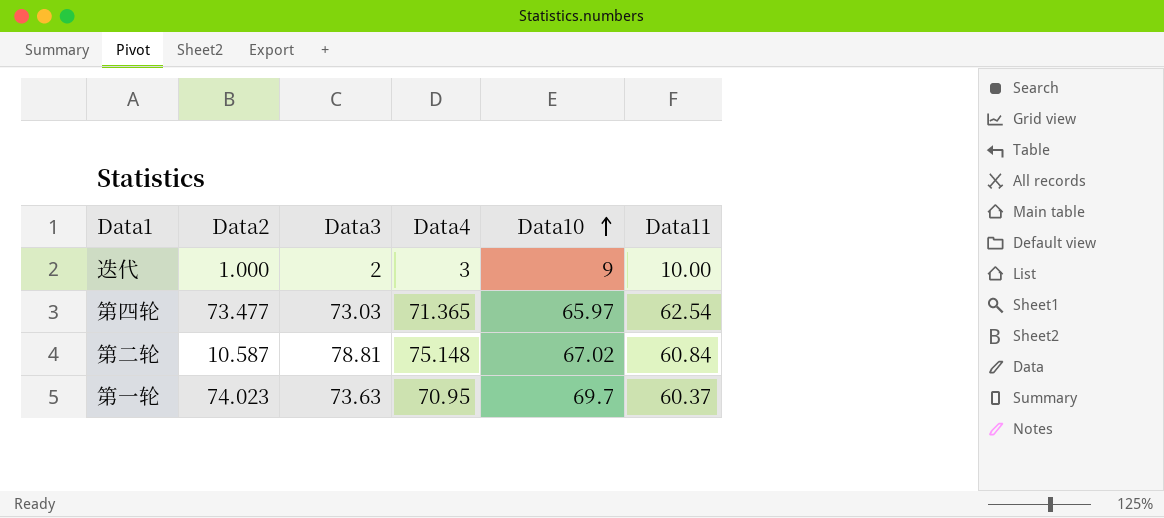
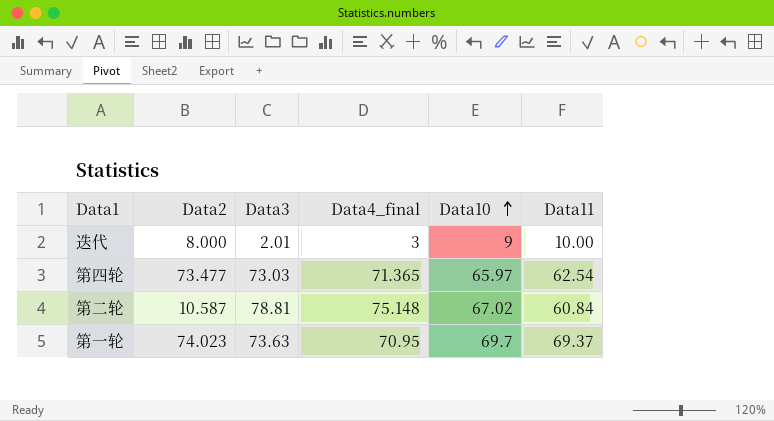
column name: Data4 -> Data4_final
迭代 | Data2: 1.000 -> 8.000
迭代 | Data3: 2 -> 2.01
第一轮 | Data11: 60.37 -> 69.37

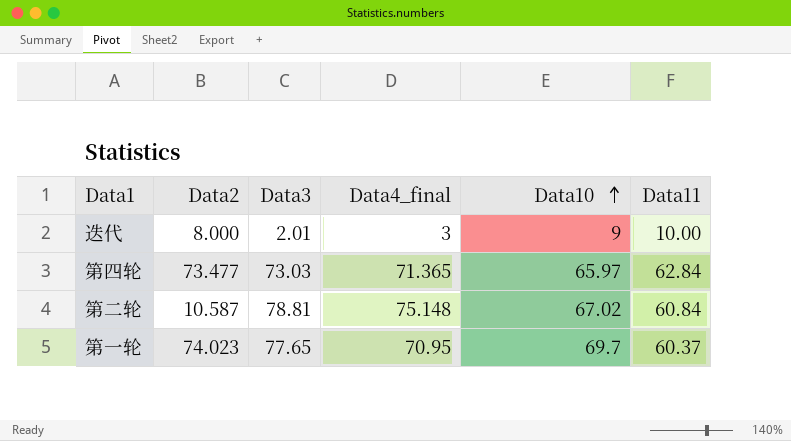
第四轮 | Data11: 62.54 -> 62.84
第一轮 | Data3: 73.63 -> 77.65
第一轮 | Data11: 69.37 -> 60.37

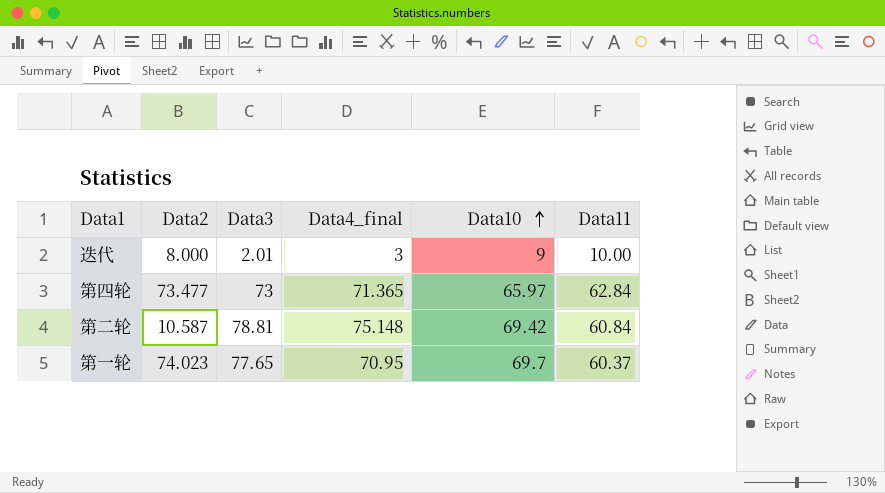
第四轮 | Data3: 73.03 -> 73
第二轮 | Data10: 67.02 -> 69.42

